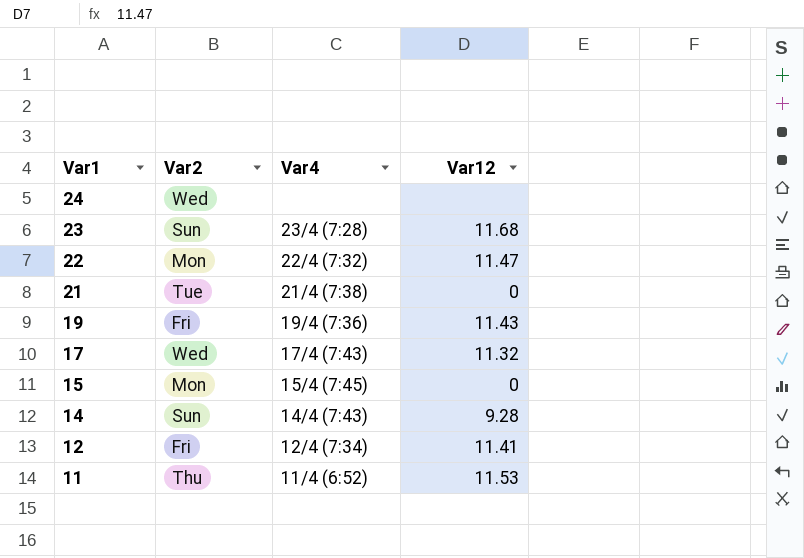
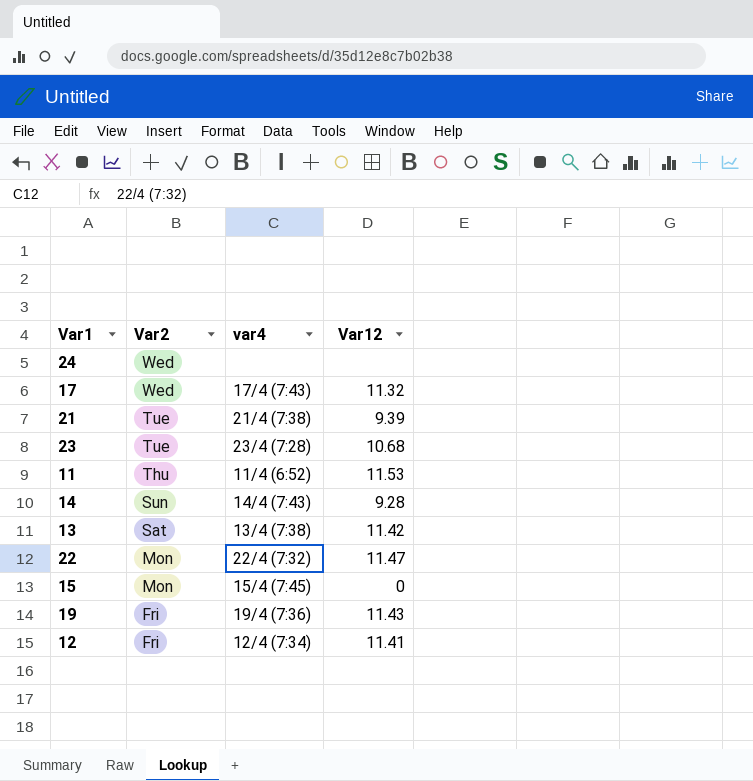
row order: Var1 descending -> Var2 descending
column name: Var4 -> var4
21 | Var12: 0 -> 9.39
23 | Var2: Sun -> Tue
23 | Var12: 11.68 -> 10.68
row 13: none -> Sat | 13/4 (7:38) | 11.42

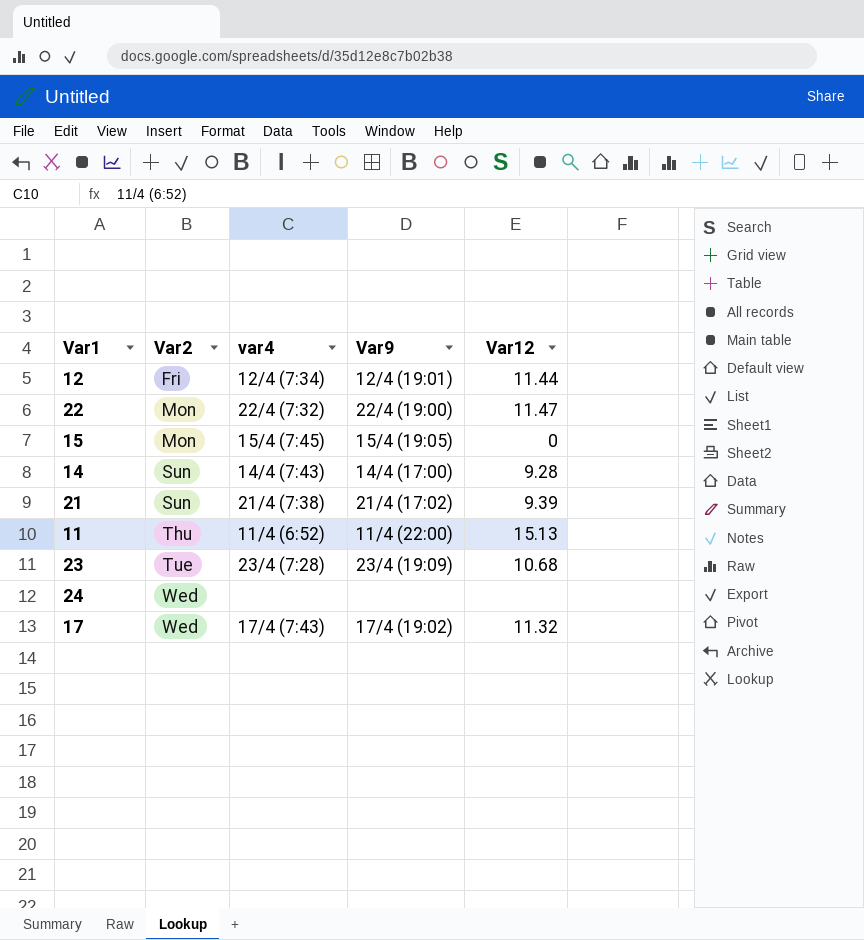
row order: Var2 descending -> Var2 ascending
column Var9 | position: none -> 4
row 13: Sat | 13/4 (7:38) | 11.42 -> none
row 19: Fri | 19/4 (7:36) | 11.43 -> none
12 | Var12: 11.41 -> 11.44
21 | Var2: Tue -> Sun
11 | Var12: 11.53 -> 15.13

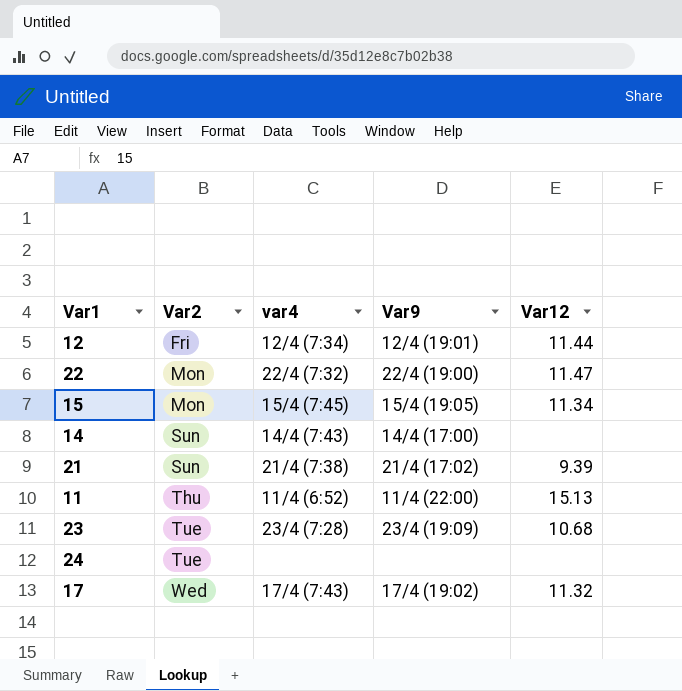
15 | Var12: 0 -> 11.34
14 | Var12: 9.28 -> none
24 | Var2: Wed -> Tue

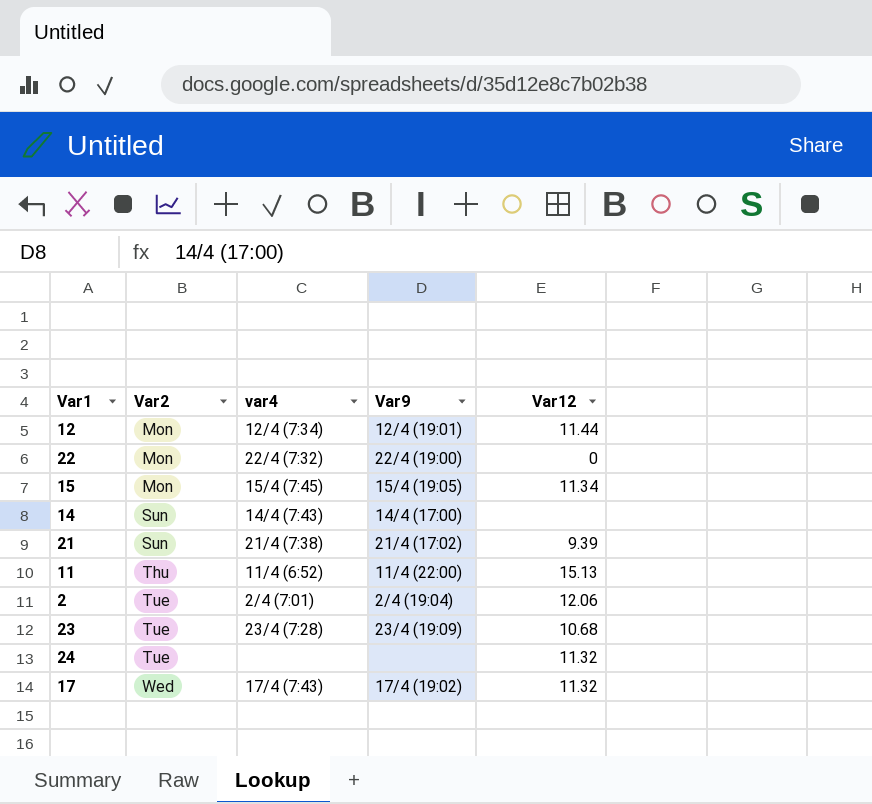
12 | Var2: Fri -> Mon
22 | Var12: 11.47 -> 0
row 2: none -> Tue | 2/4 (7:01) | 2/4 (19:04) | 12.06
24 | Var12: none -> 11.32

